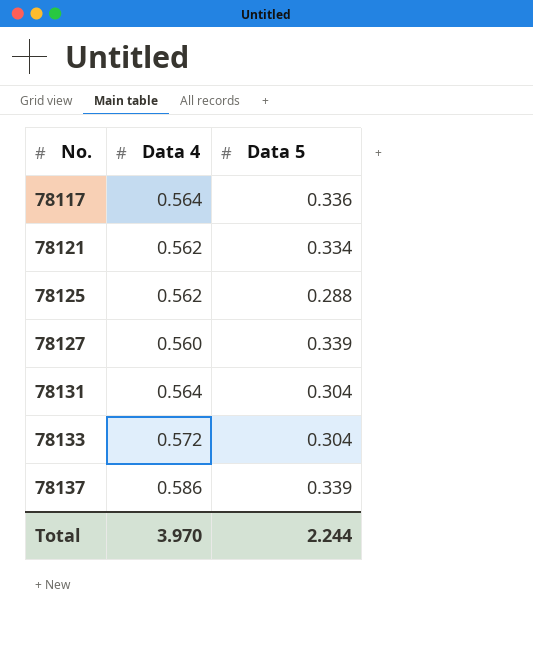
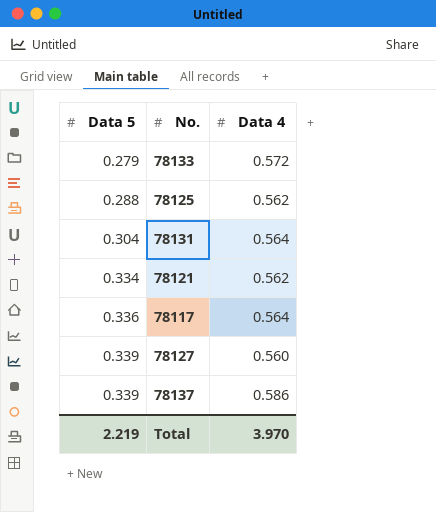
row order: No. ascending -> Data 5 ascending
column Data 5 | position: 3 -> 1
78133 | Data 5: 0.304 -> 0.279
Total | Data 5: 2.244 -> 2.219

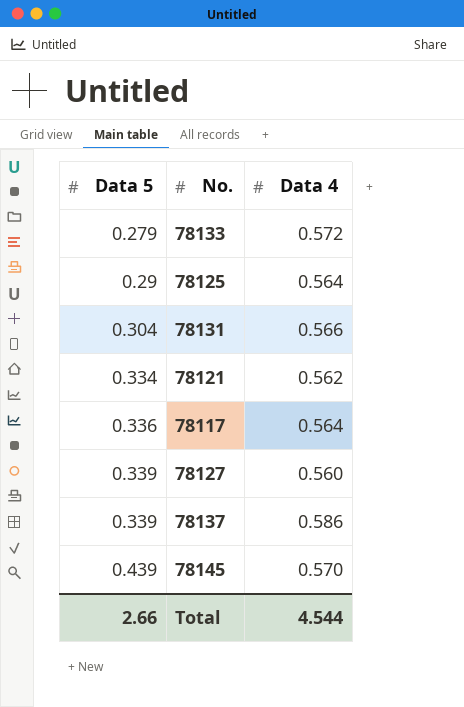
78125 | Data 5: 0.288 -> 0.29
78125 | Data 4: 0.562 -> 0.564
78131 | Data 4: 0.564 -> 0.566
row 78145: none -> 0.439 | 0.570
Total | Data 5: 2.219 -> 2.66
Total | Data 4: 3.970 -> 4.544

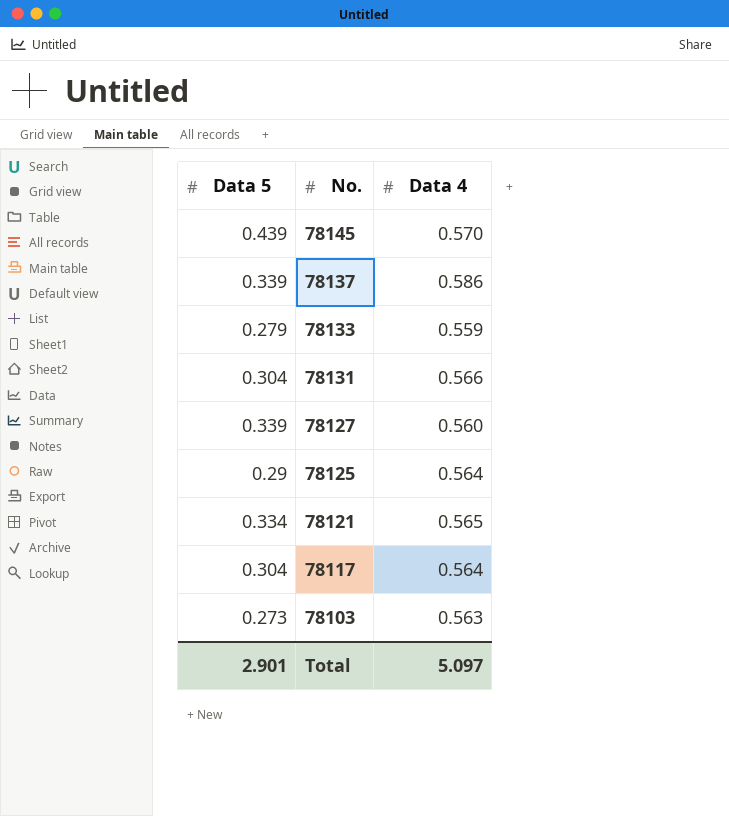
row order: Data 5 ascending -> No. descending
78133 | Data 4: 0.572 -> 0.559
78121 | Data 4: 0.562 -> 0.565
78117 | Data 5: 0.336 -> 0.304
row 78103: none -> 0.273 | 0.563
Total | Data 5: 2.66 -> 2.901
Total | Data 4: 4.544 -> 5.097

